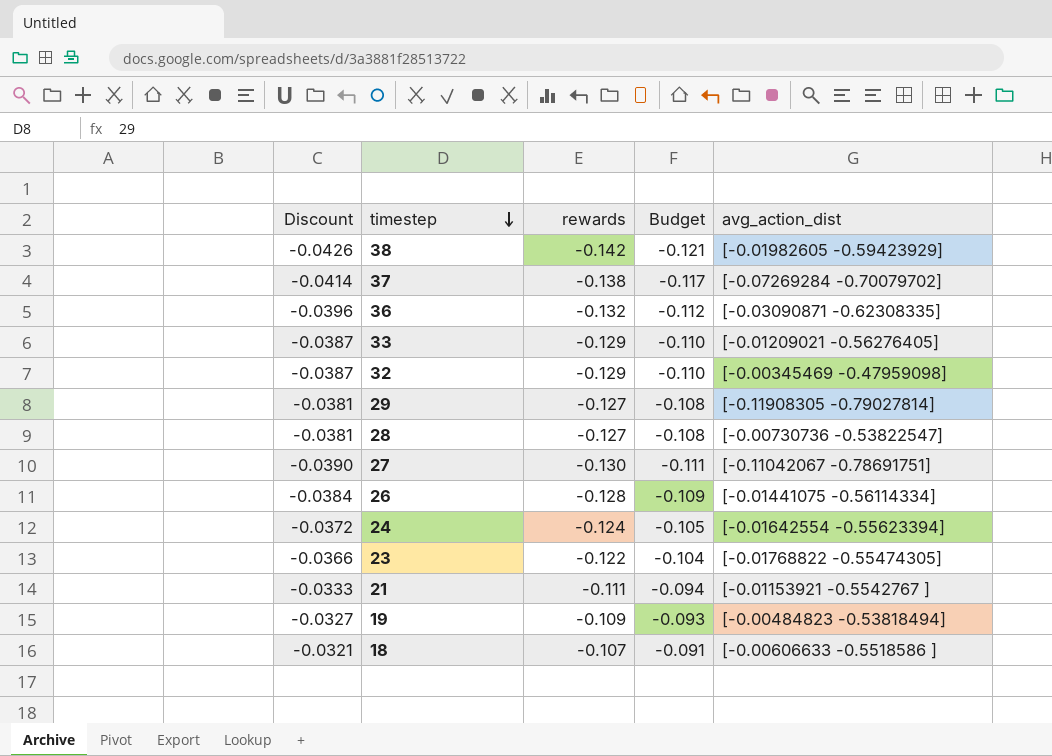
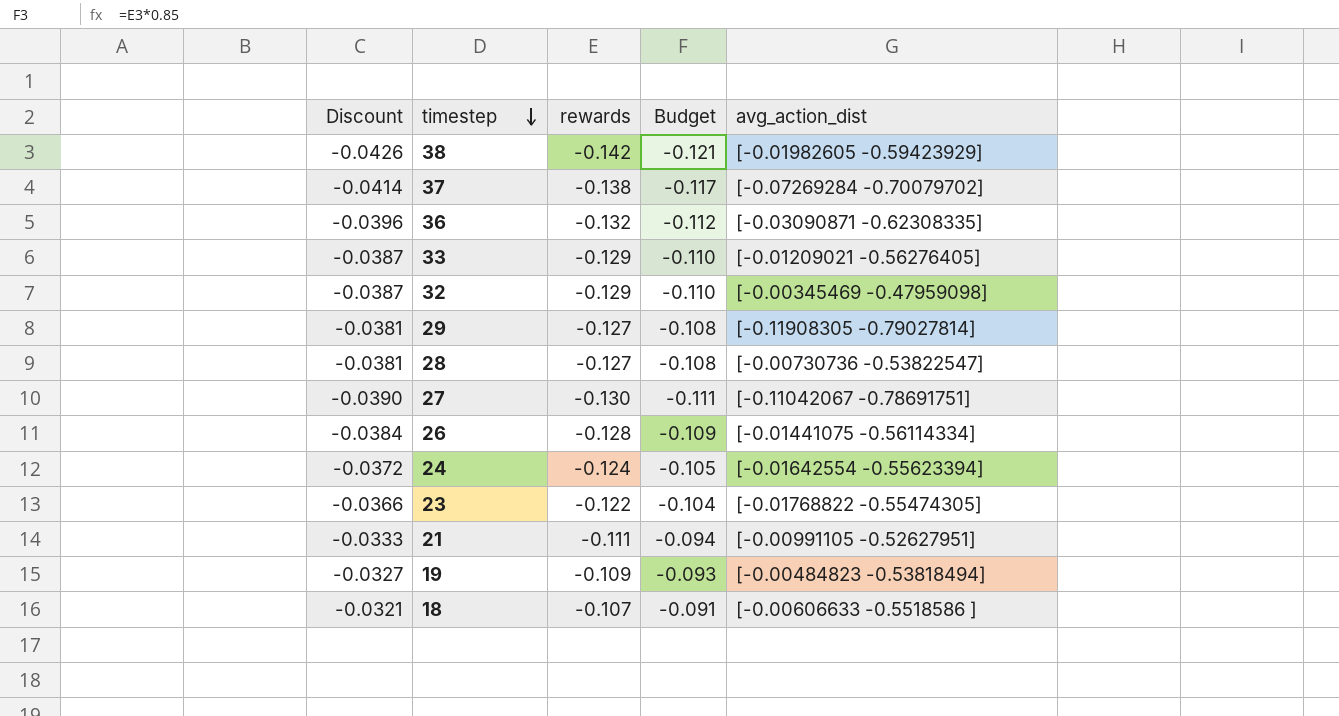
21 | avg_action_dist: [-0.01153921 -0.5542767 ] -> [-0.00991105 -0.52627951]

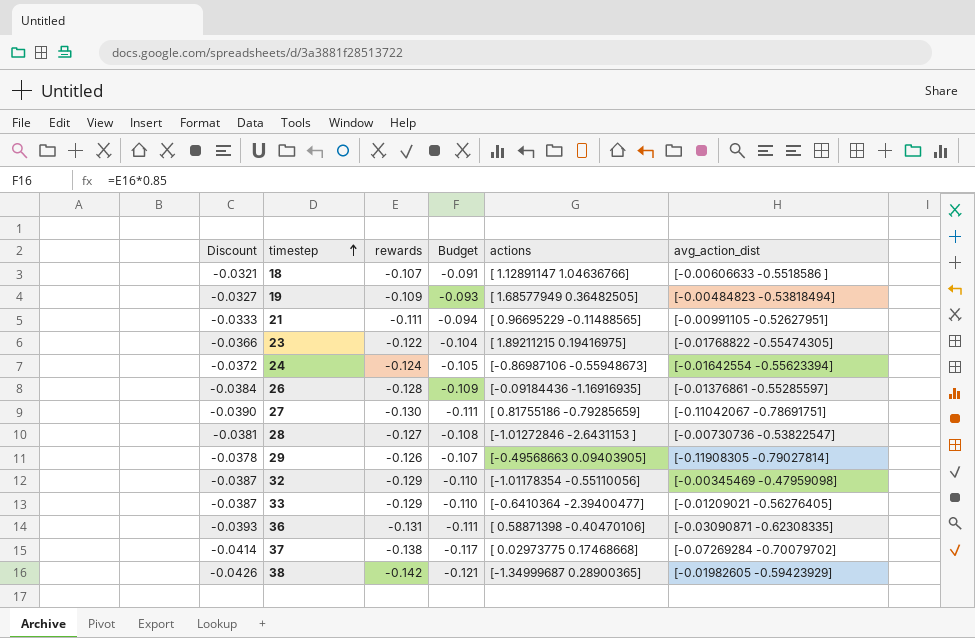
row order: timestep descending -> timestep ascending
column actions | position: none -> 5
26 | avg_action_dist: [-0.01441075 -0.56114334] -> [-0.01376861 -0.55285597]
29 | Discount: -0.0381 -> -0.0378
29 | rewards: -0.127 -> -0.126
29 | Budget: -0.108 -> -0.107
36 | Discount: -0.0396 -> -0.0393
36 | rewards: -0.132 -> -0.131
36 | Budget: -0.112 -> -0.111

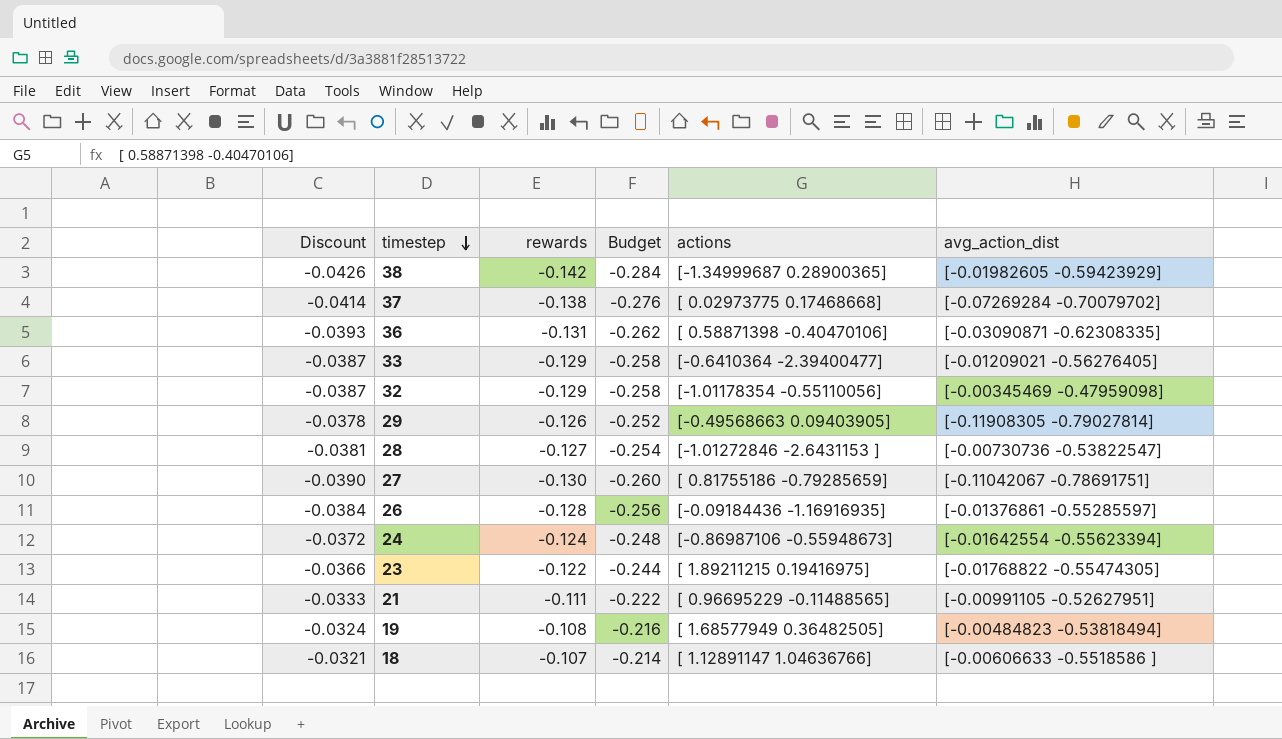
row order: timestep ascending -> timestep descending
column Budget | formula: [rewards] * 0.85 -> [rewards] * 2
19 | Discount: -0.0327 -> -0.0324
19 | rewards: -0.109 -> -0.108

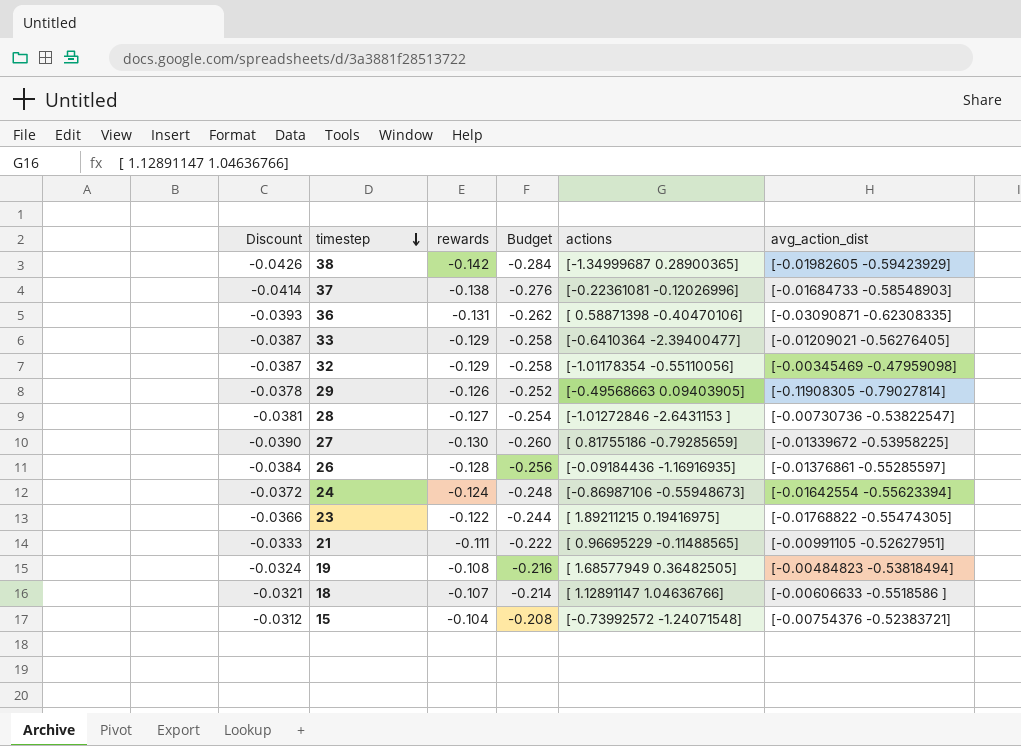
37 | actions: [ 0.02973775 0.17468668] -> [-0.22361081 -0.12026996]
37 | avg_action_dist: [-0.07269284 -0.70079702] -> [-0.01684733 -0.58548903]
27 | avg_action_dist: [-0.11042067 -0.78691751] -> [-0.01339672 -0.53958225]
row 15: none -> -0.0312 | -0.104 | -0.208 | [-0.73992572 -1.24071548] | [-0.00754376 -0.52383721]

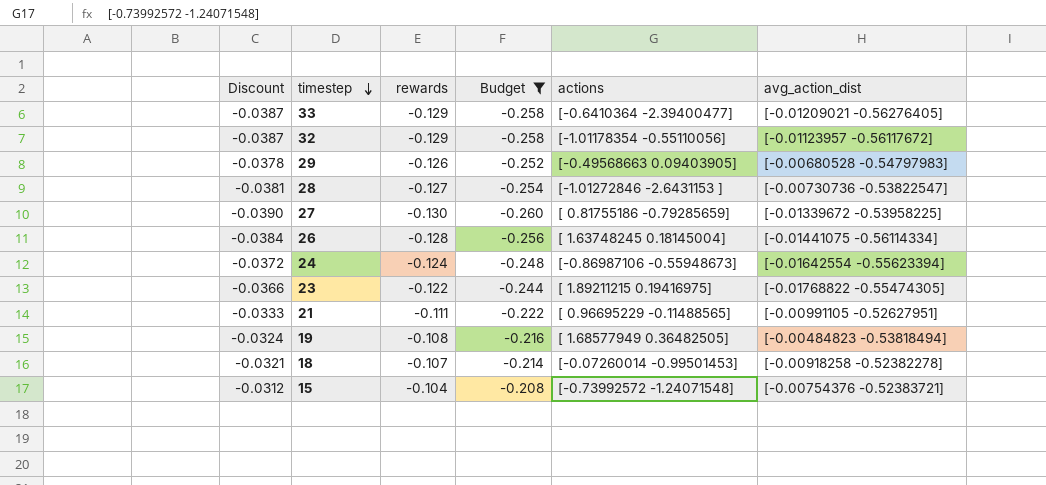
filter: none -> Budget >= -0.260
32 | avg_action_dist: [-0.00345469 -0.47959098] -> [-0.01123957 -0.56117672]
29 | avg_action_dist: [-0.11908305 -0.79027814] -> [-0.00680528 -0.54797983]
26 | actions: [-0.09184436 -1.16916935] -> [ 1.63748245 0.18145004]
26 | avg_action_dist: [-0.01376861 -0.55285597] -> [-0.01441075 -0.56114334]
18 | actions: [ 1.12891147 1.04636766] -> [-0.07260014 -0.99501453]
18 | avg_action_dist: [-0.00606633 -0.5518586 ] -> [-0.00918258 -0.52382278]

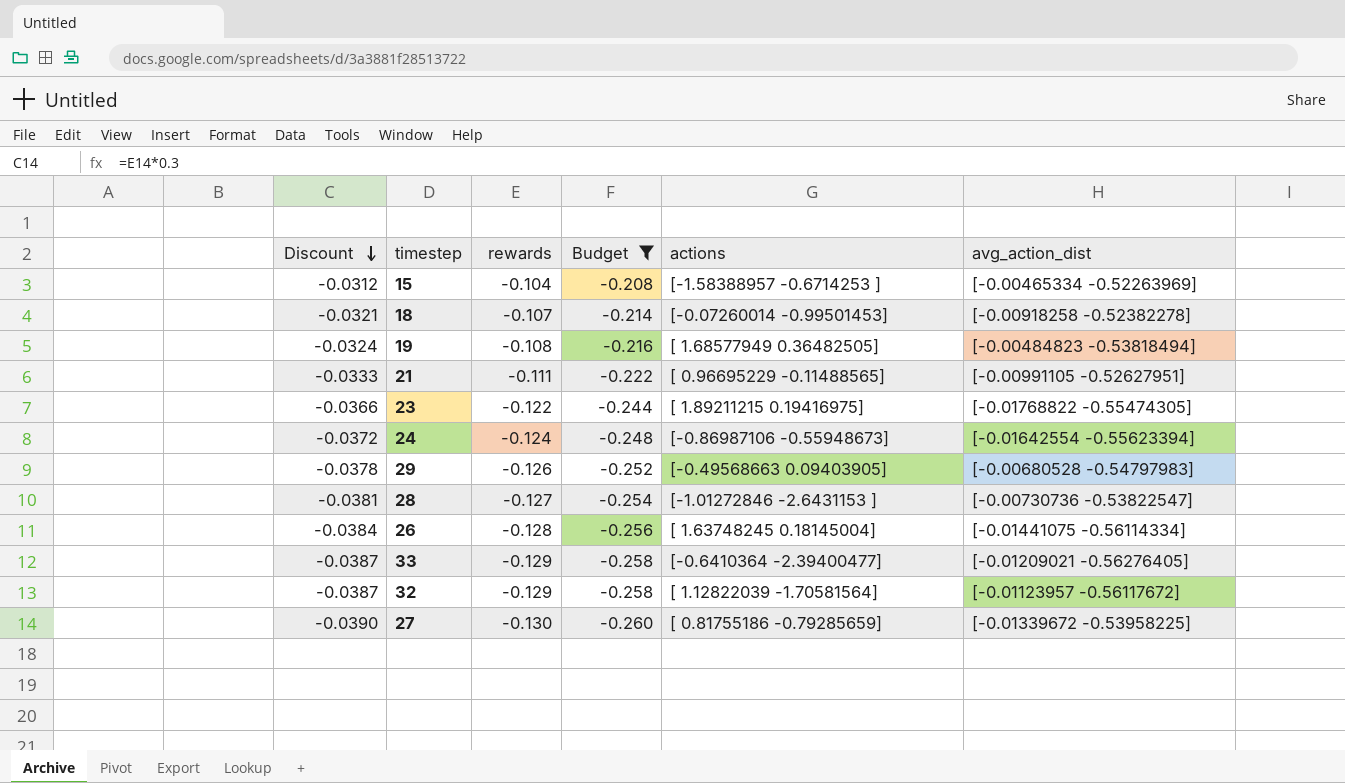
row order: timestep descending -> Discount descending
15 | actions: [-0.73992572 -1.24071548] -> [-1.58388957 -0.6714253 ]
15 | avg_action_dist: [-0.00754376 -0.52383721] -> [-0.00465334 -0.52263969]
32 | actions: [-1.01178354 -0.55110056] -> [ 1.12822039 -1.70581564]

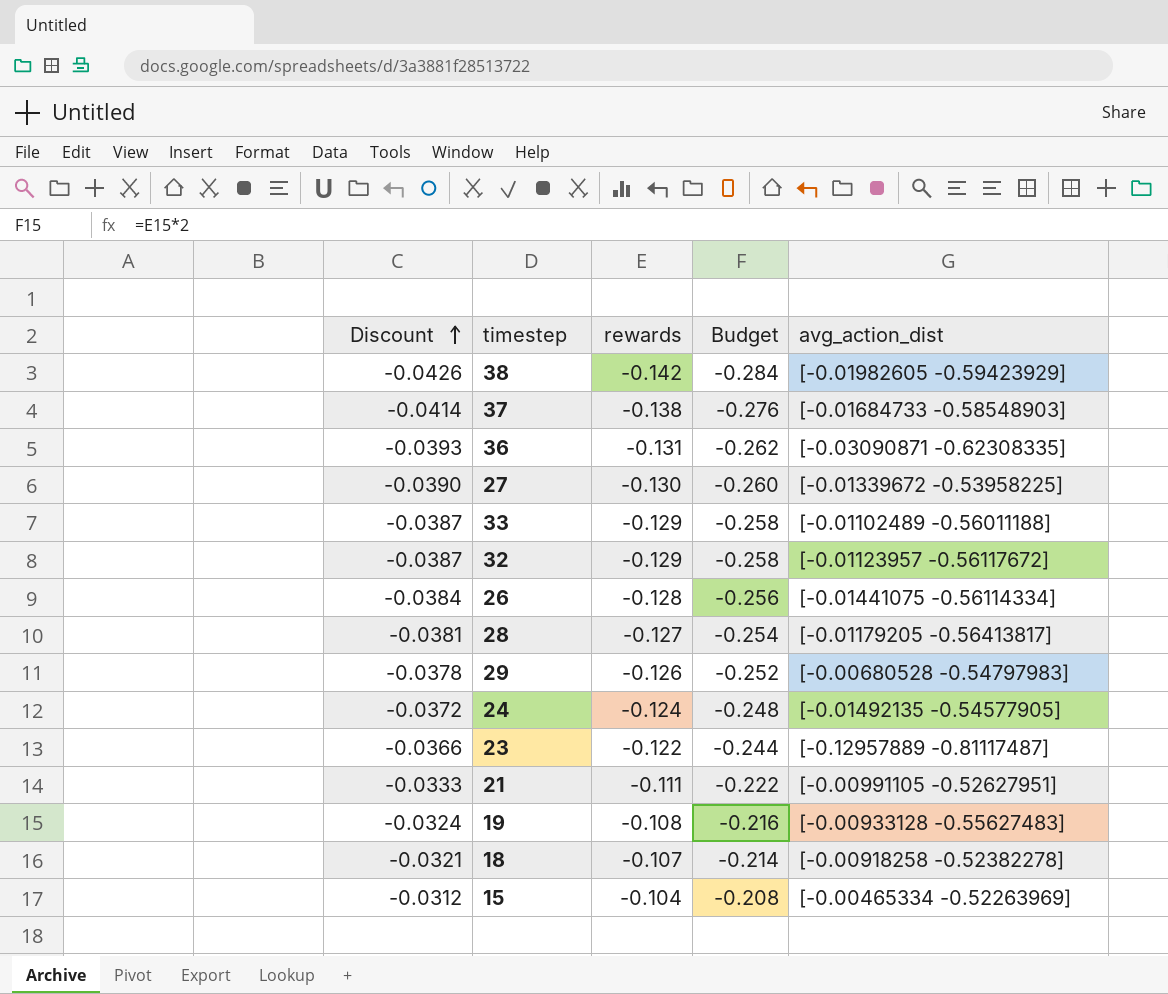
filter: Budget >= -0.260 -> none
row order: Discount descending -> Discount ascending
column actions | position: 5 -> none
33 | avg_action_dist: [-0.01209021 -0.56276405] -> [-0.01102489 -0.56011188]
28 | avg_action_dist: [-0.00730736 -0.53822547] -> [-0.01179205 -0.56413817]
24 | avg_action_dist: [-0.01642554 -0.55623394] -> [-0.01492135 -0.54577905]
23 | avg_action_dist: [-0.01768822 -0.55474305] -> [-0.12957889 -0.81117487]
19 | avg_action_dist: [-0.00484823 -0.53818494] -> [-0.00933128 -0.55627483]

